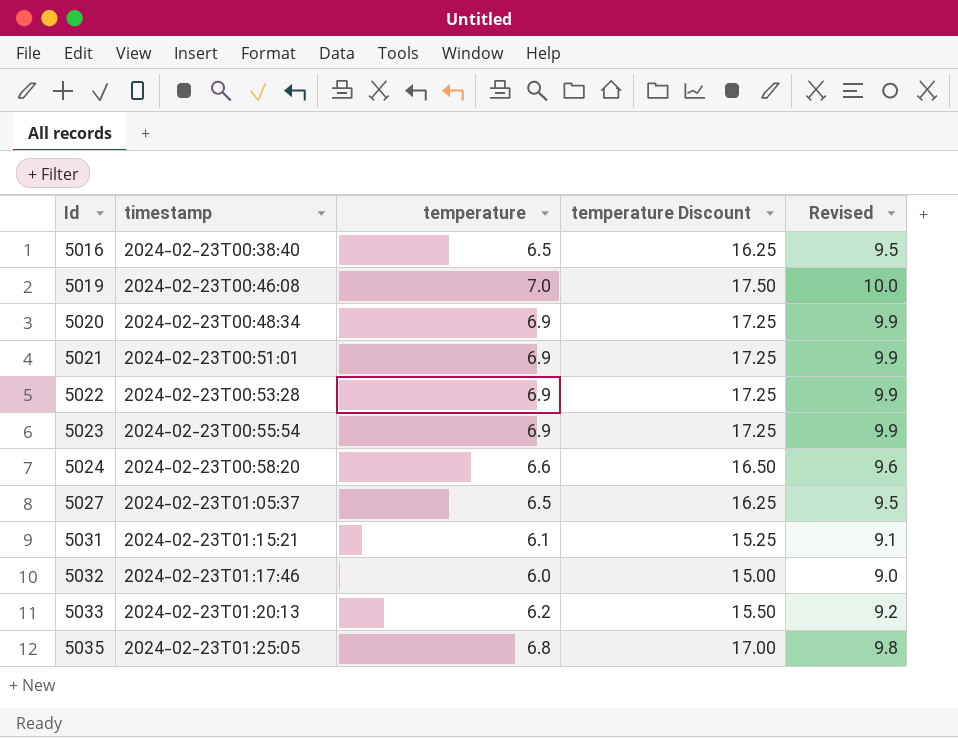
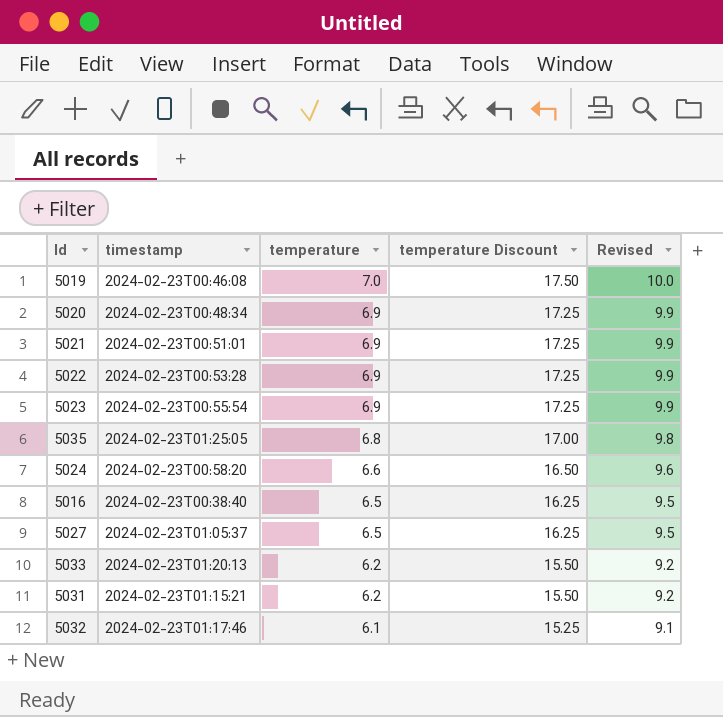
row order: Id ascending -> temperature descending
5031 | temperature: 6.1 -> 6.2
5031 | temperature Discount: 15.25 -> 15.50
5031 | Revised: 9.1 -> 9.2
5032 | temperature: 6.0 -> 6.1
5032 | temperature Discount: 15.00 -> 15.25
5032 | Revised: 9.0 -> 9.1

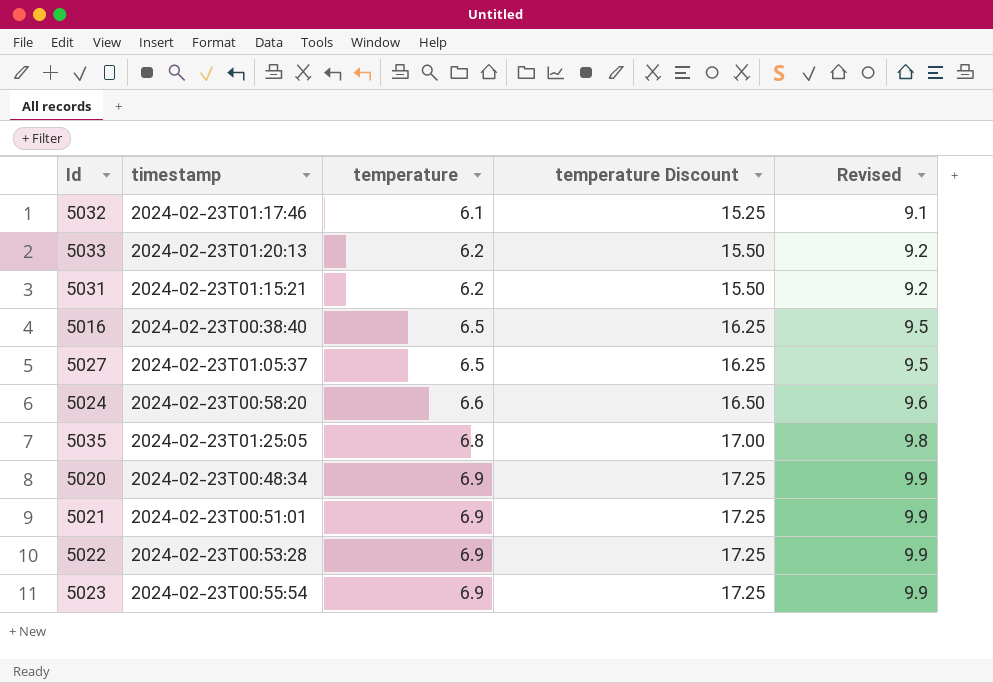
row order: temperature descending -> temperature ascending
row 5019: 2024-02-23T00:46:08 | 7.0 | 17.50 | 10.0 -> none

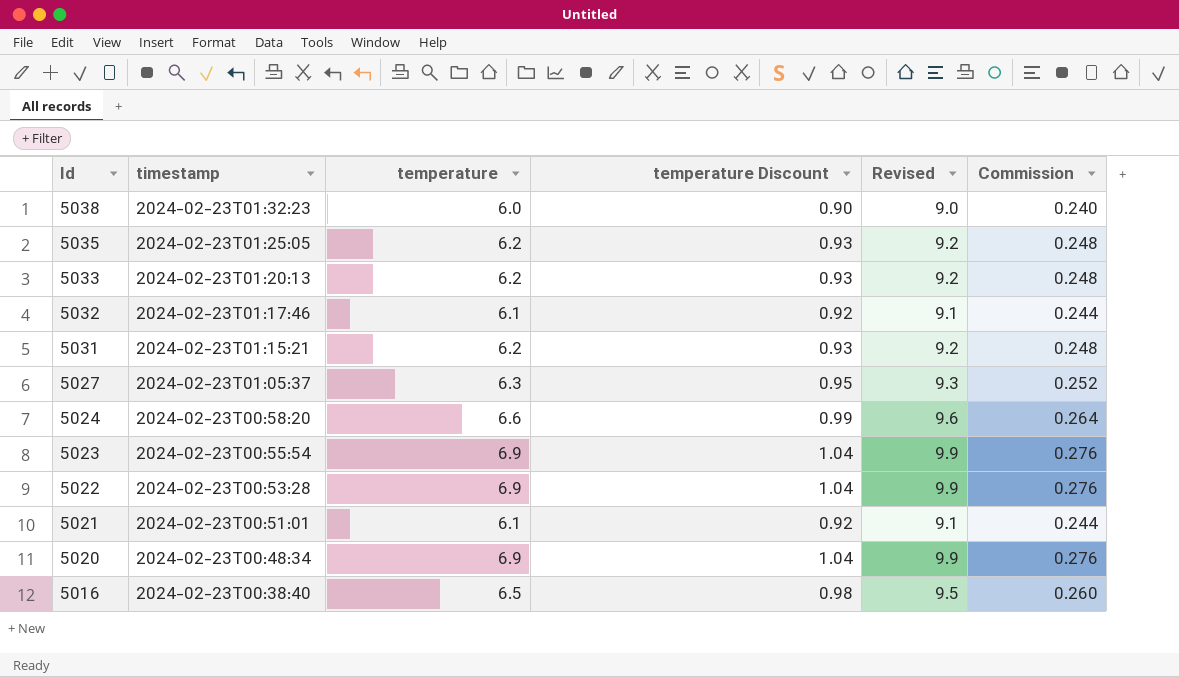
row order: temperature ascending -> Id descending
column temperature Discount | formula: [temperature] * 2.5 -> [temperature] * 0.15
column Commission | formula: none -> [temperature] * 0.04
row 5038: none -> 2024-02-23T01:32:23 | 6.0 | 0.90 | 9.0 | 0.240
5035 | temperature: 6.8 -> 6.2
5035 | Revised: 9.8 -> 9.2
5027 | temperature: 6.5 -> 6.3
5027 | Revised: 9.5 -> 9.3
5021 | temperature: 6.9 -> 6.1
5021 | Revised: 9.9 -> 9.1

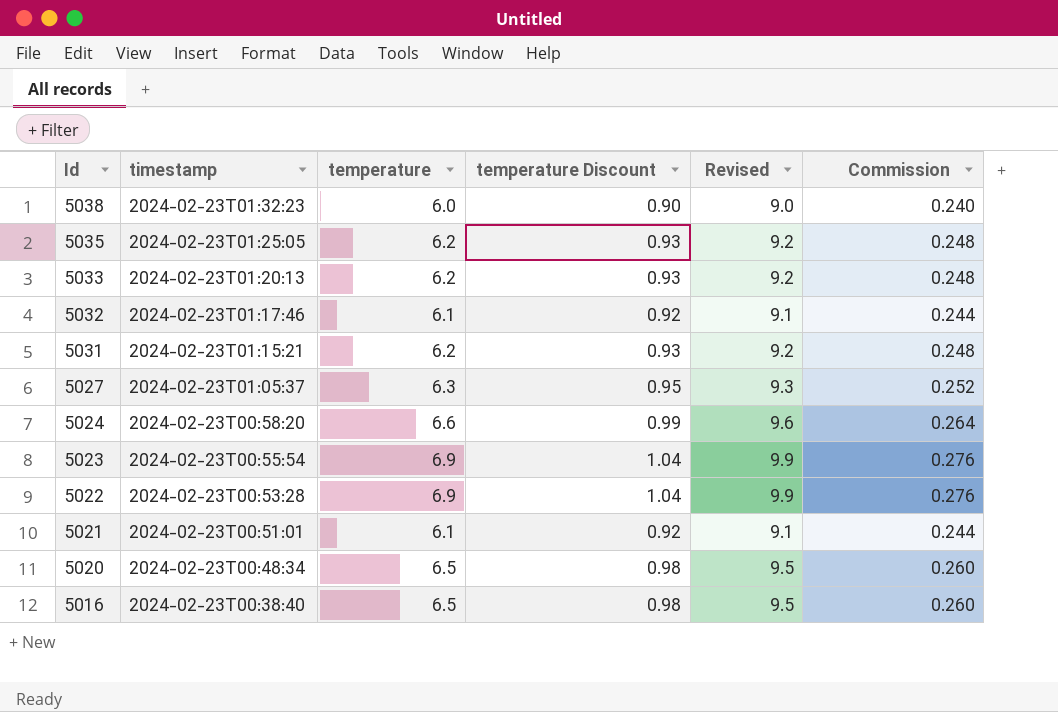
5020 | temperature: 6.9 -> 6.5
5020 | temperature Discount: 1.04 -> 0.98
5020 | Revised: 9.9 -> 9.5
5020 | Commission: 0.276 -> 0.260

